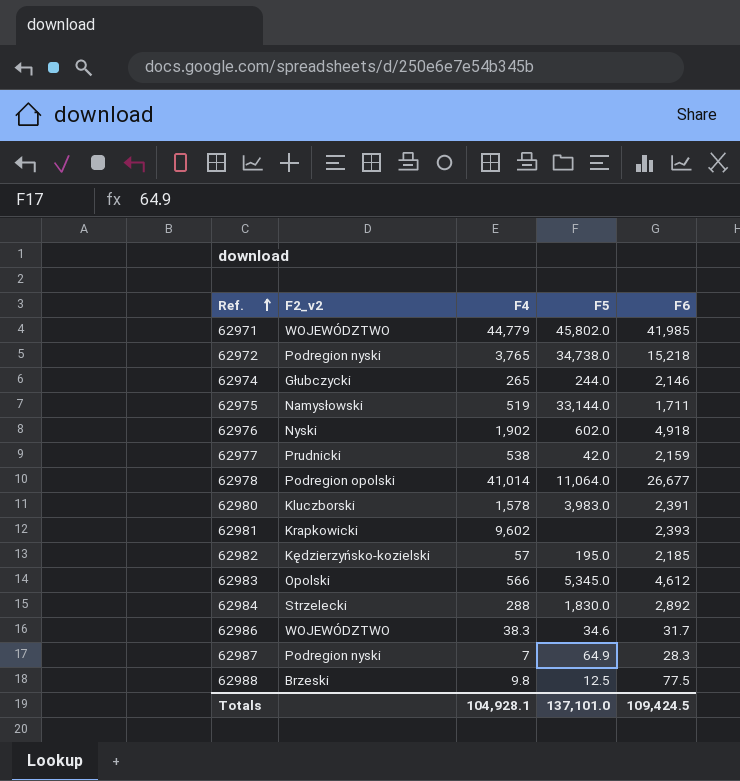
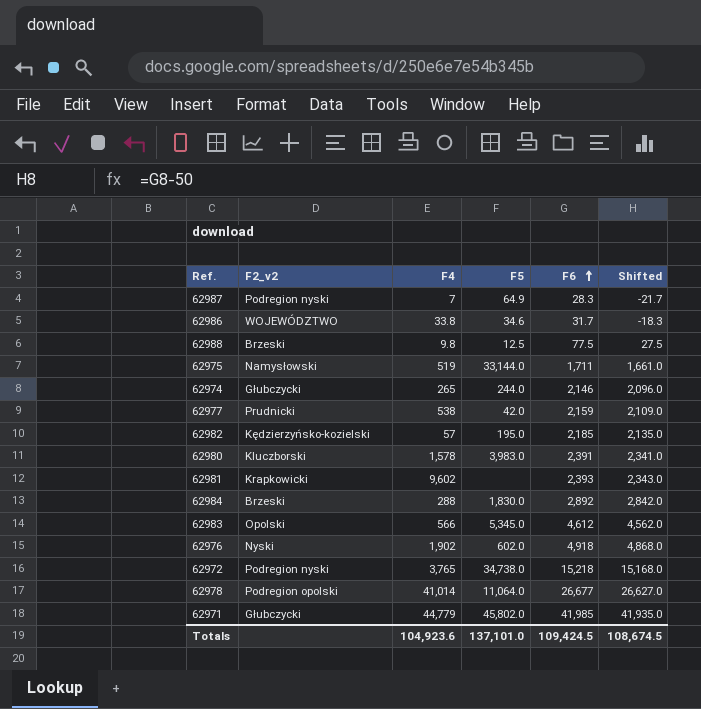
row order: Ref. ascending -> F6 ascending
column Shifted | formula: none -> [F6] - 50
62986 | F4: 38.3 -> 33.8
62984 | F2_v2: Strzelecki -> Brzeski
62971 | F2_v2: WOJEWÓDZTWO -> Głubczycki
Totals | F4: 104,928.1 -> 104,923.6

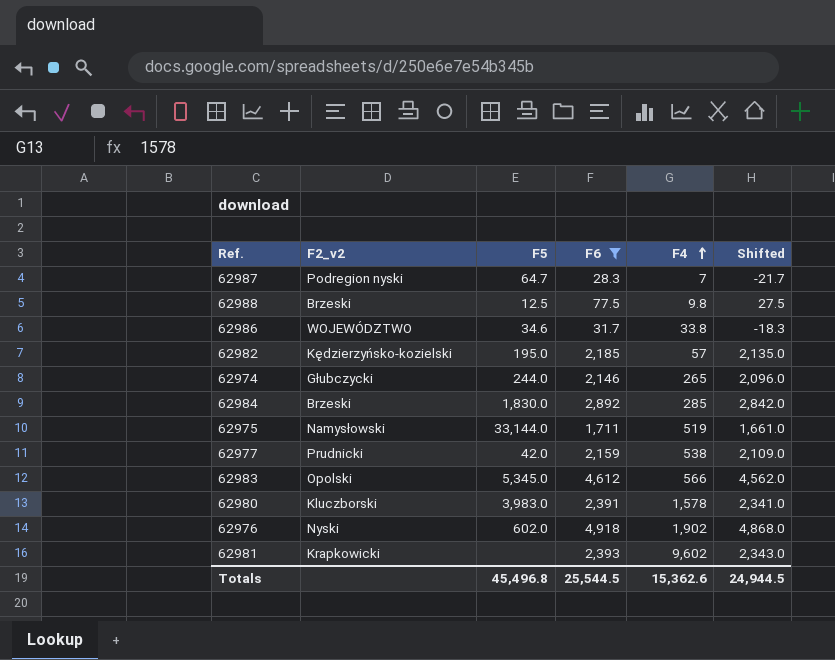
filter: none -> F6 <= 4,918
row order: F6 ascending -> F4 ascending
column F4 | position: 3 -> 5
62987 | F5: 64.9 -> 64.7
62984 | F4: 288 -> 285
Totals | F5: 137,101.0 -> 45,496.8
Totals | F6: 109,424.5 -> 25,544.5
Totals | F4: 104,923.6 -> 15,362.6
Totals | Shifted: 108,674.5 -> 24,944.5

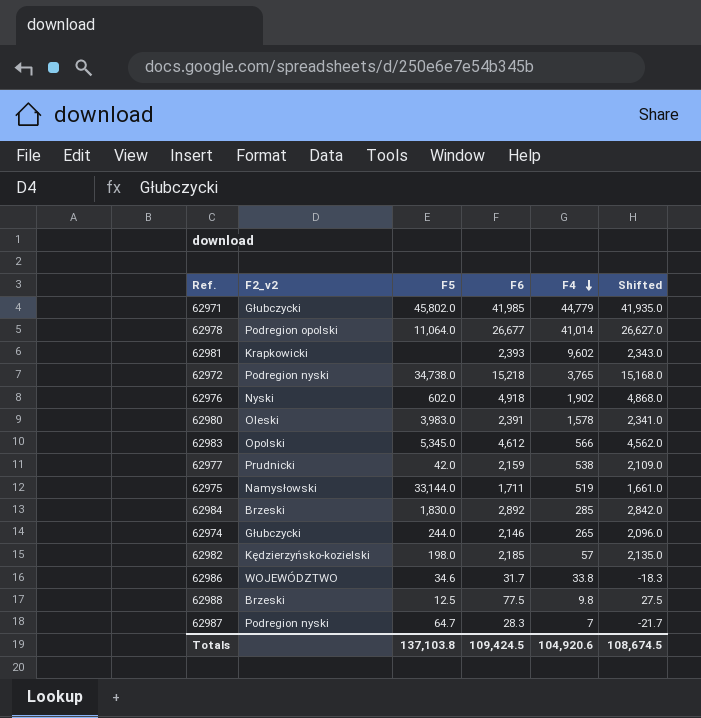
filter: F6 <= 4,918 -> none
row order: F4 ascending -> F4 descending
62980 | F2_v2: Kluczborski -> Oleski
62982 | F5: 195.0 -> 198.0
Totals | F5: 45,496.8 -> 137,103.8
Totals | F6: 25,544.5 -> 109,424.5
Totals | F4: 15,362.6 -> 104,920.6
Totals | Shifted: 24,944.5 -> 108,674.5

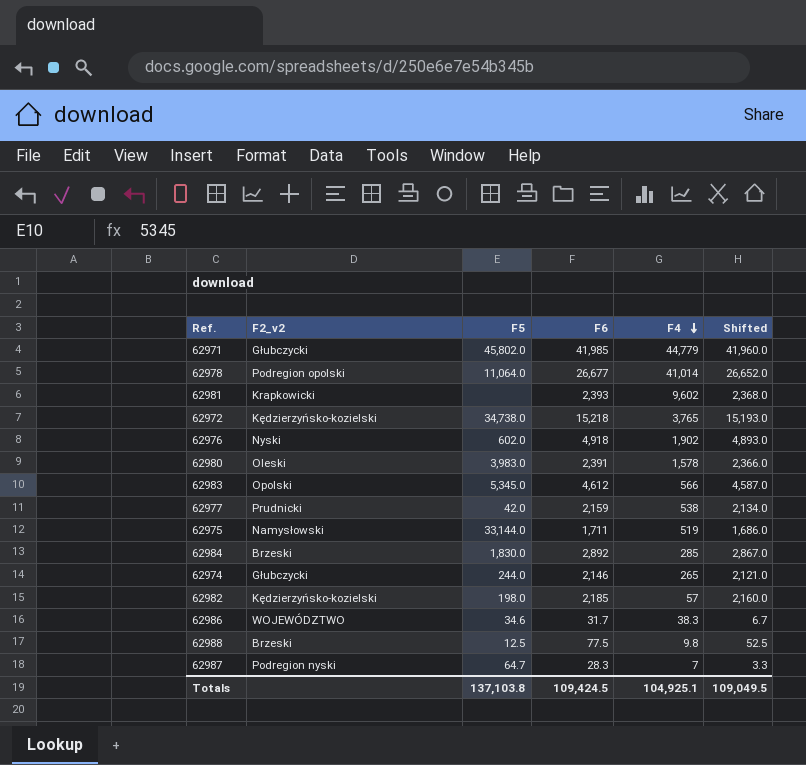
column Shifted | formula: [F6] - 50 -> [F6] - 25
62972 | F2_v2: Podregion nyski -> Kędzierzyńsko-kozielski
62986 | F4: 33.8 -> 38.3
Totals | F4: 104,920.6 -> 104,925.1
Totals | Shifted: 108,674.5 -> 109,049.5

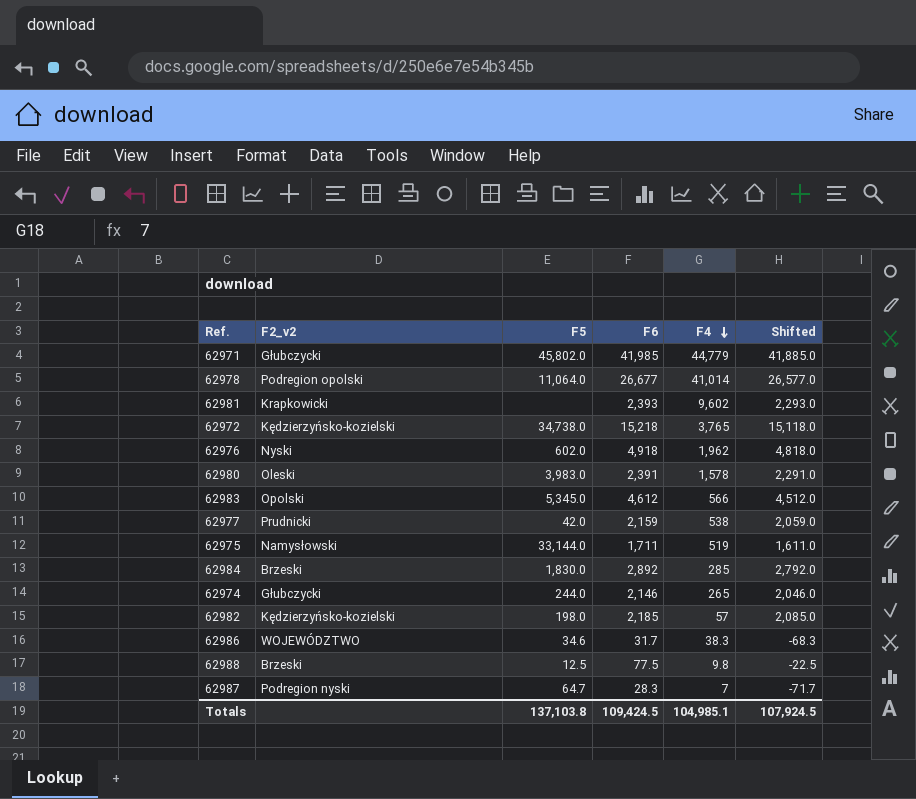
column Shifted | formula: [F6] - 25 -> [F6] - 100
62976 | F4: 1,902 -> 1,962
Totals | F4: 104,925.1 -> 104,985.1
Totals | Shifted: 109,049.5 -> 107,924.5

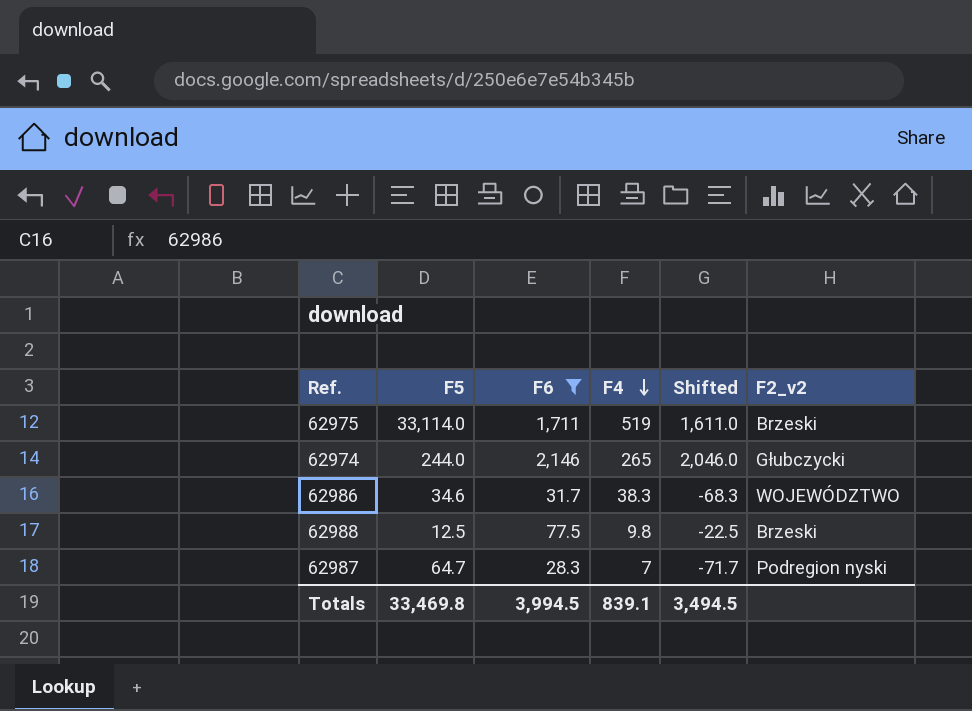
filter: none -> F6 <= 2,146
column F2_v2 | position: 2 -> 6
62975 | F5: 33,144.0 -> 33,114.0
62975 | F2_v2: Namysłowski -> Brzeski
Totals | F5: 137,103.8 -> 33,469.8
Totals | F6: 109,424.5 -> 3,994.5
Totals | F4: 104,985.1 -> 839.1
Totals | Shifted: 107,924.5 -> 3,494.5

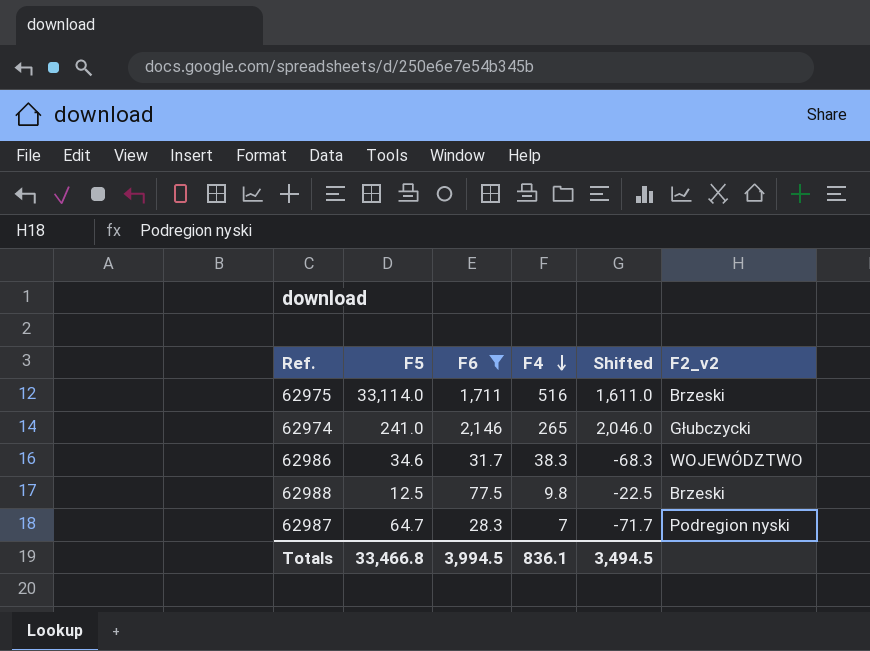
62975 | F4: 519 -> 516
62974 | F5: 244.0 -> 241.0
Totals | F5: 33,469.8 -> 33,466.8
Totals | F4: 839.1 -> 836.1

